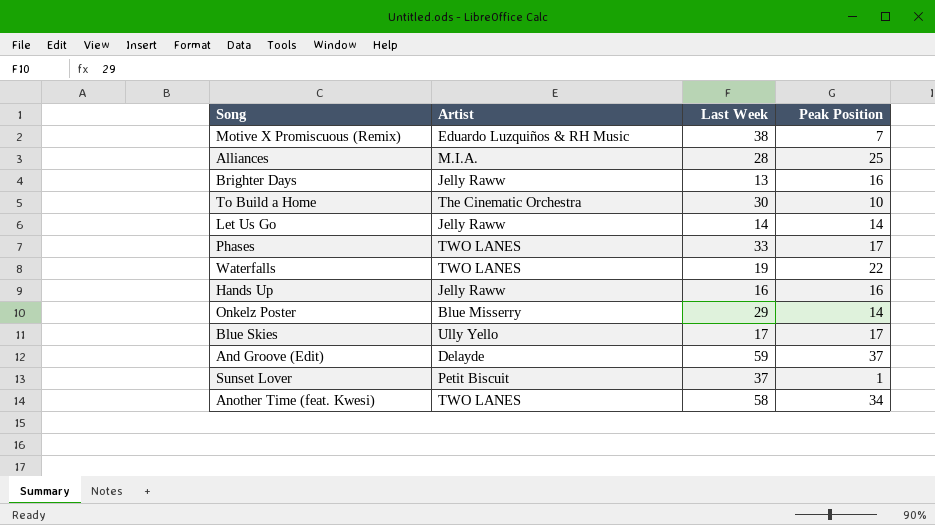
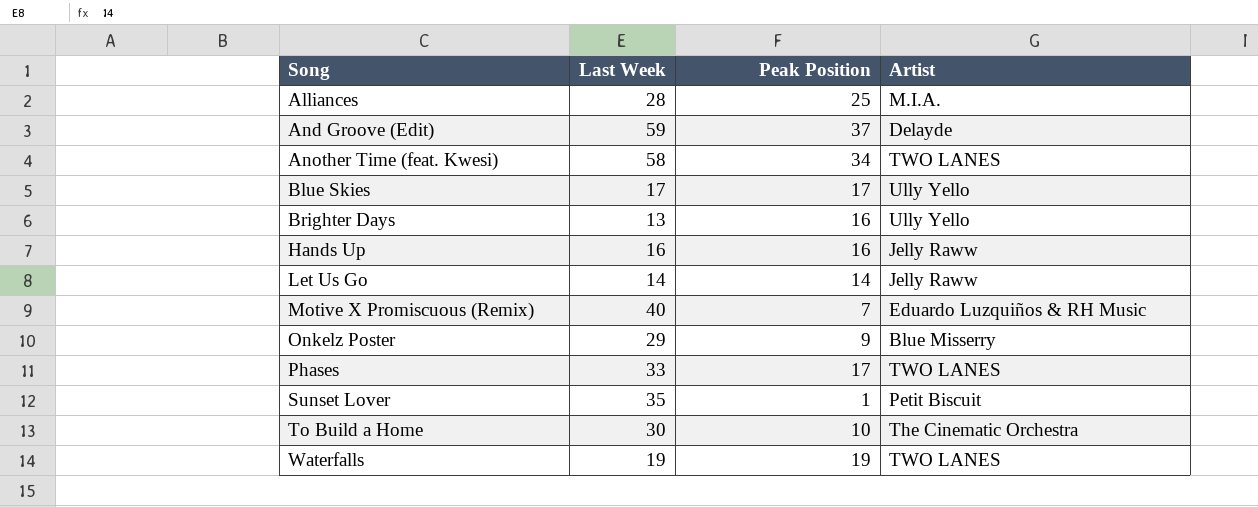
row order: none -> Song ascending
column Artist | position: 2 -> 4
Brighter Days | Artist: Jelly Raww -> Ully Yello
Motive X Promiscuous (Remix) | Last Week: 38 -> 40
Onkelz Poster | Peak Position: 14 -> 9
Sunset Lover | Last Week: 37 -> 35
Waterfalls | Peak Position: 22 -> 19

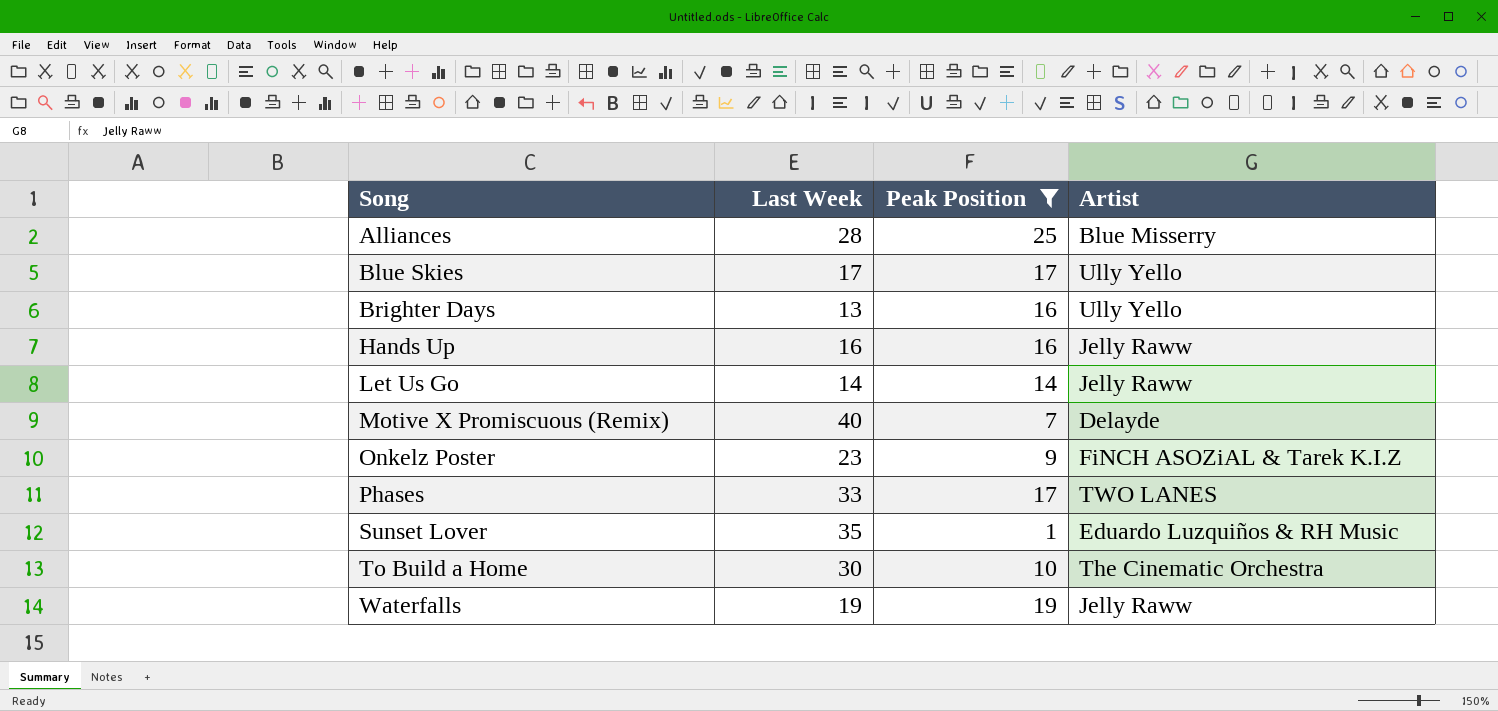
filter: none -> Peak Position <= 25
Alliances | Artist: M.I.A. -> Blue Misserry
Motive X Promiscuous (Remix) | Artist: Eduardo Luzquiños & RH Music -> Delayde
Onkelz Poster | Last Week: 29 -> 23
Onkelz Poster | Artist: Blue Misserry -> FiNCH ASOZiAL & Tarek K.I.Z
Sunset Lover | Artist: Petit Biscuit -> Eduardo Luzquiños & RH Music
Waterfalls | Artist: TWO LANES -> Jelly Raww

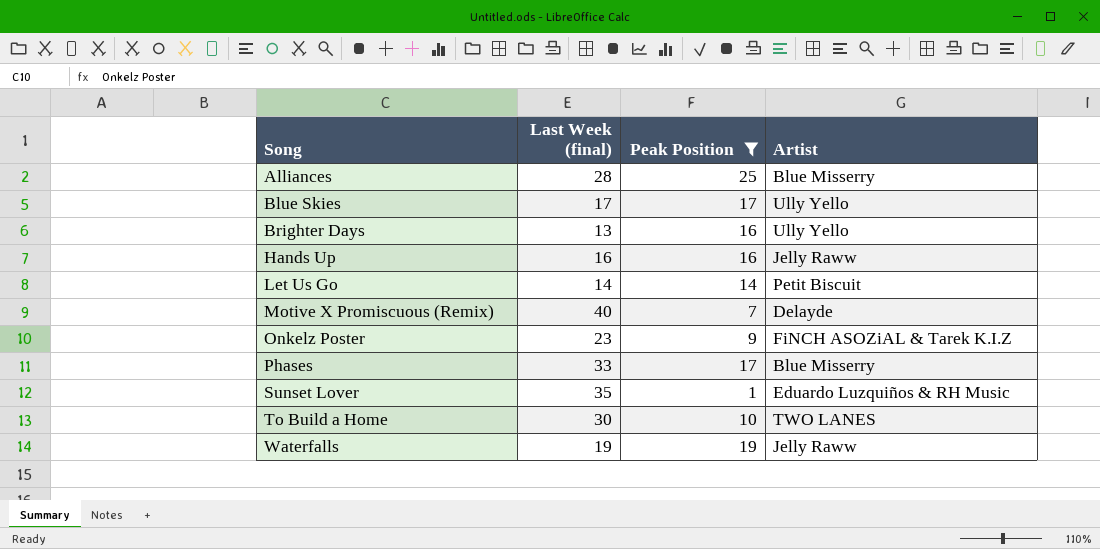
column name: Last Week -> Last Week (final)
Let Us Go | Artist: Jelly Raww -> Petit Biscuit
Phases | Artist: TWO LANES -> Blue Misserry
To Build a Home | Artist: The Cinematic Orchestra -> TWO LANES

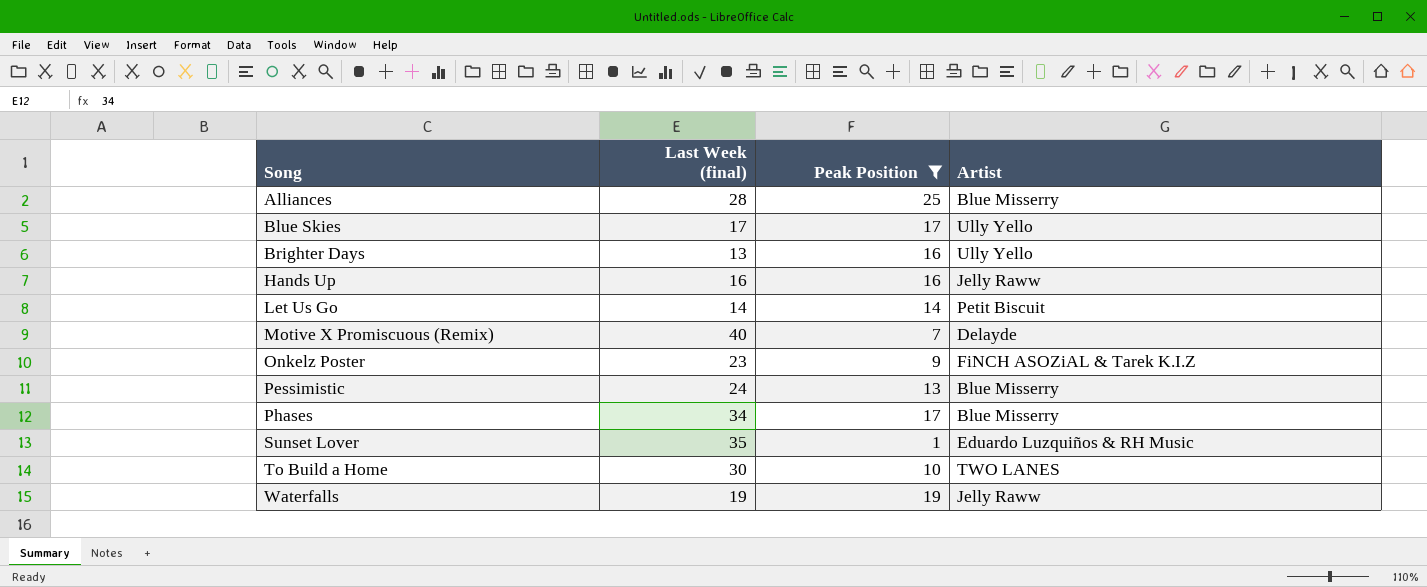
row Pessimistic: none -> 24 | 13 | Blue Misserry
Phases | Last Week (final): 33 -> 34

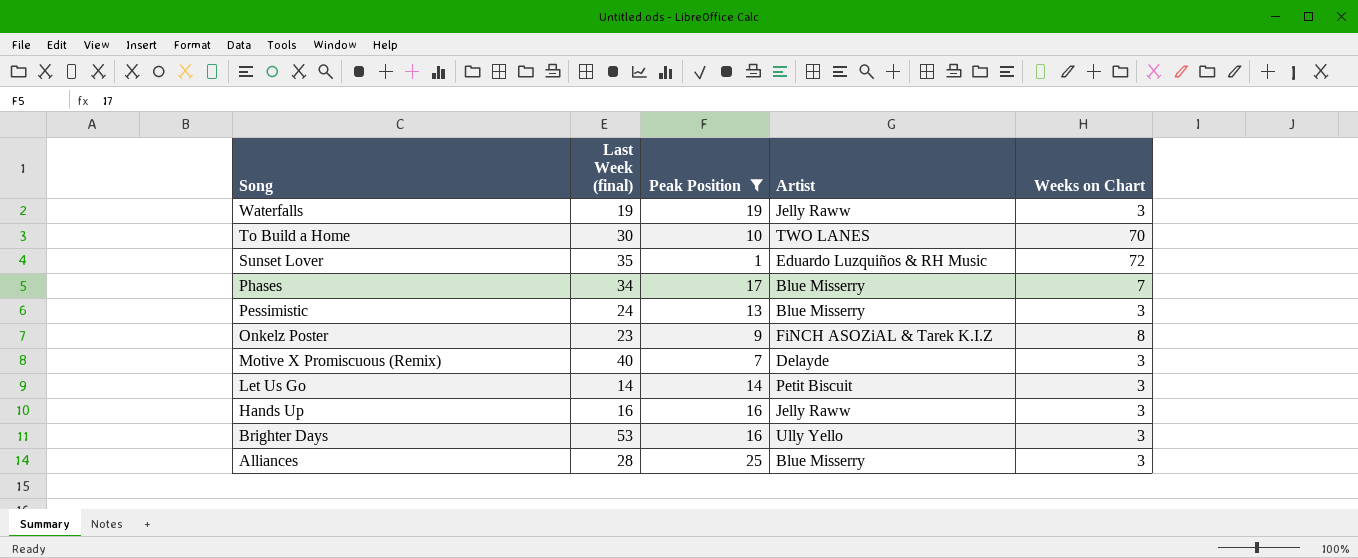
row order: Song ascending -> Song descending
column Weeks on Chart | position: none -> 5
row Blue Skies: 17 | 17 | Ully Yello -> none
Brighter Days | Last Week (final): 13 -> 53

